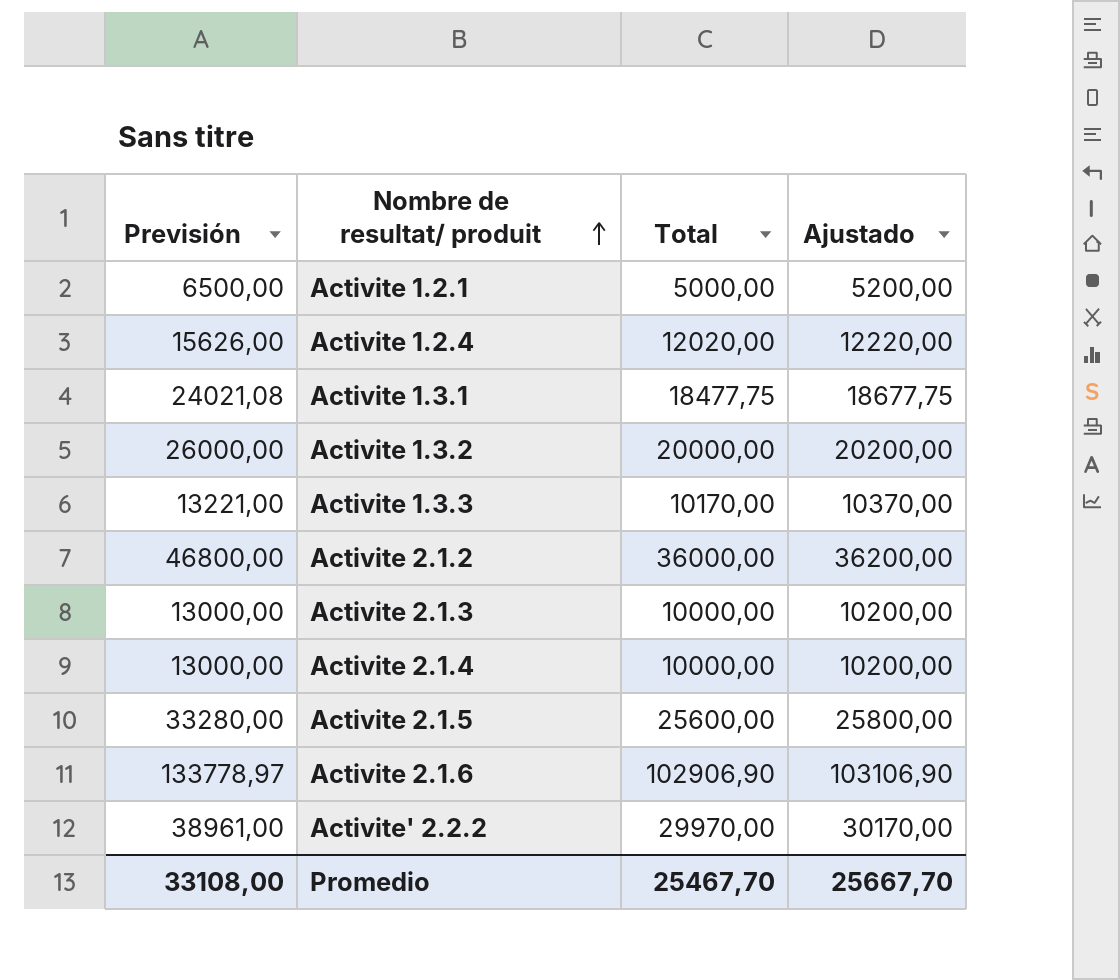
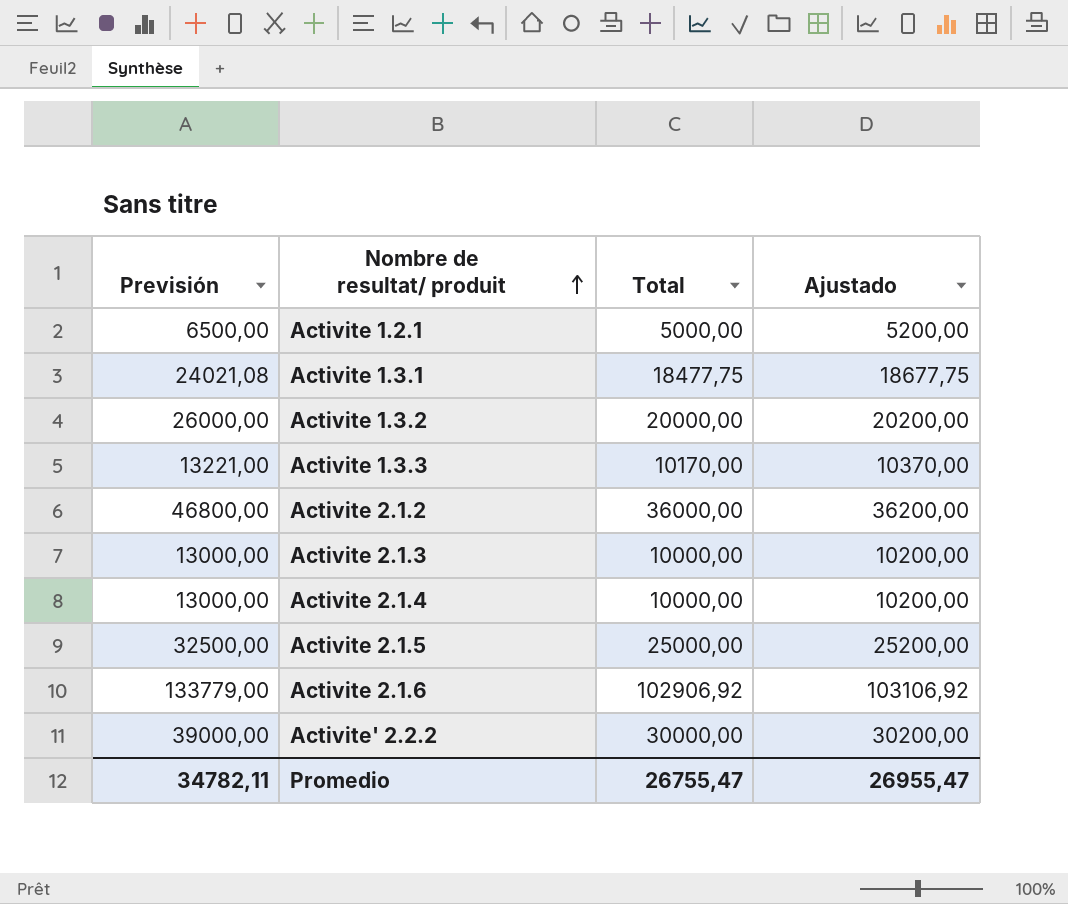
row Activite 1.2.4: 15626,00 | 12020,00 | 12220,00 -> none
Activite 2.1.5 | Previsión: 33280,00 -> 32500,00
Activite 2.1.5 | Total: 25600,00 -> 25000,00
Activite 2.1.5 | Ajustado: 25800,00 -> 25200,00
Activite 2.1.6 | Previsión: 133778,97 -> 133779,00
Activite 2.1.6 | Total: 102906,90 -> 102906,92
Activite 2.1.6 | Ajustado: 103106,90 -> 103106,92
Activite' 2.2.2 | Previsión: 38961,00 -> 39000,00
Activite' 2.2.2 | Total: 29970,00 -> 30000,00
Activite' 2.2.2 | Ajustado: 30170,00 -> 30200,00
Promedio | Previsión: 33108,00 -> 34782,11
Promedio | Total: 25467,70 -> 26755,47
Promedio | Ajustado: 25667,70 -> 26955,47

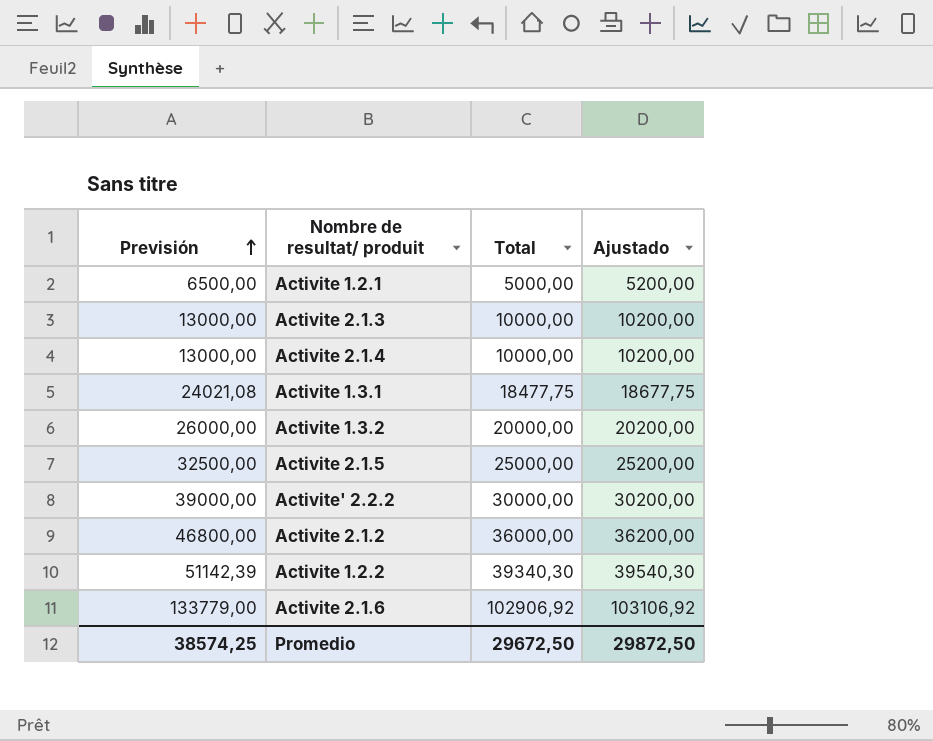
row order: Nombre de resultat/ produit ascending -> Previsión ascending
row Activite 1.3.3: 13221,00 | 10170,00 | 10370,00 -> none
row Activite 1.2.2: none -> 51142,39 | 39340,30 | 39540,30
Promedio | Previsión: 34782,11 -> 38574,25
Promedio | Total: 26755,47 -> 29672,50
Promedio | Ajustado: 26955,47 -> 29872,50

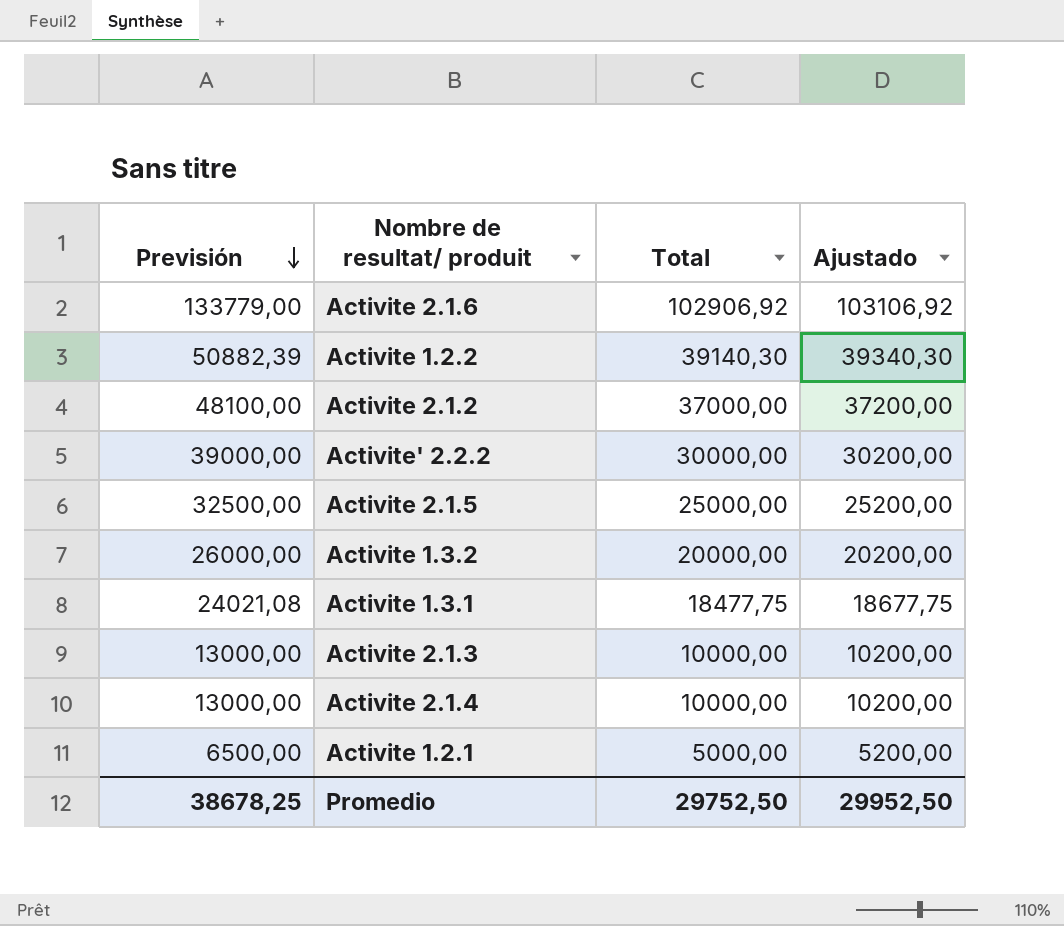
row order: Previsión ascending -> Previsión descending
Activite 1.2.2 | Previsión: 51142,39 -> 50882,39
Activite 1.2.2 | Total: 39340,30 -> 39140,30
Activite 1.2.2 | Ajustado: 39540,30 -> 39340,30
Activite 2.1.2 | Previsión: 46800,00 -> 48100,00
Activite 2.1.2 | Total: 36000,00 -> 37000,00
Activite 2.1.2 | Ajustado: 36200,00 -> 37200,00
Promedio | Previsión: 38574,25 -> 38678,25
Promedio | Total: 29672,50 -> 29752,50
Promedio | Ajustado: 29872,50 -> 29952,50

